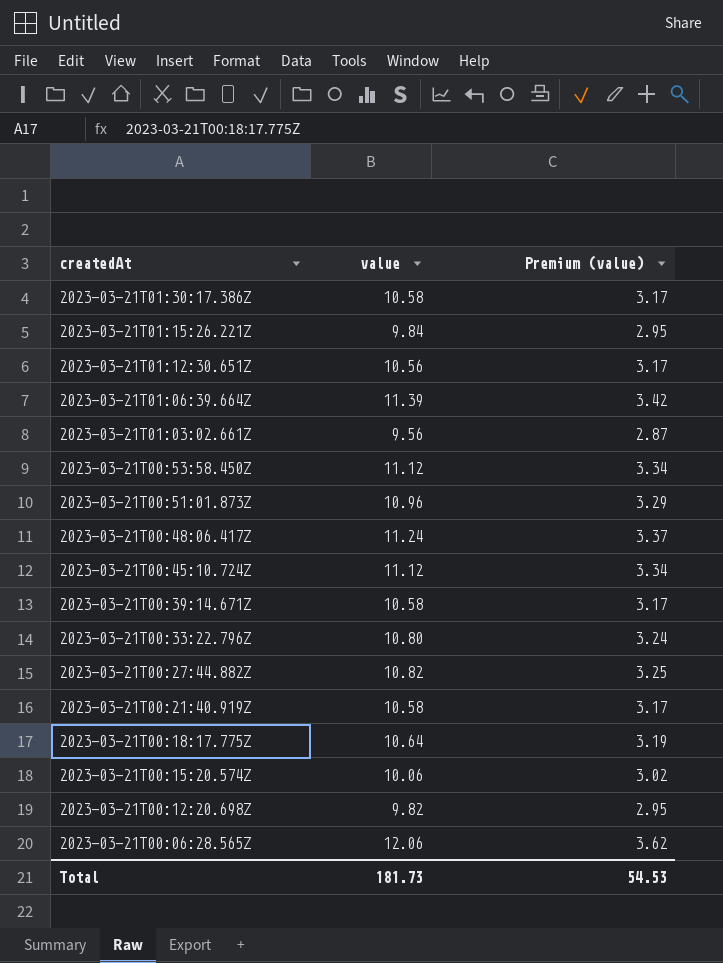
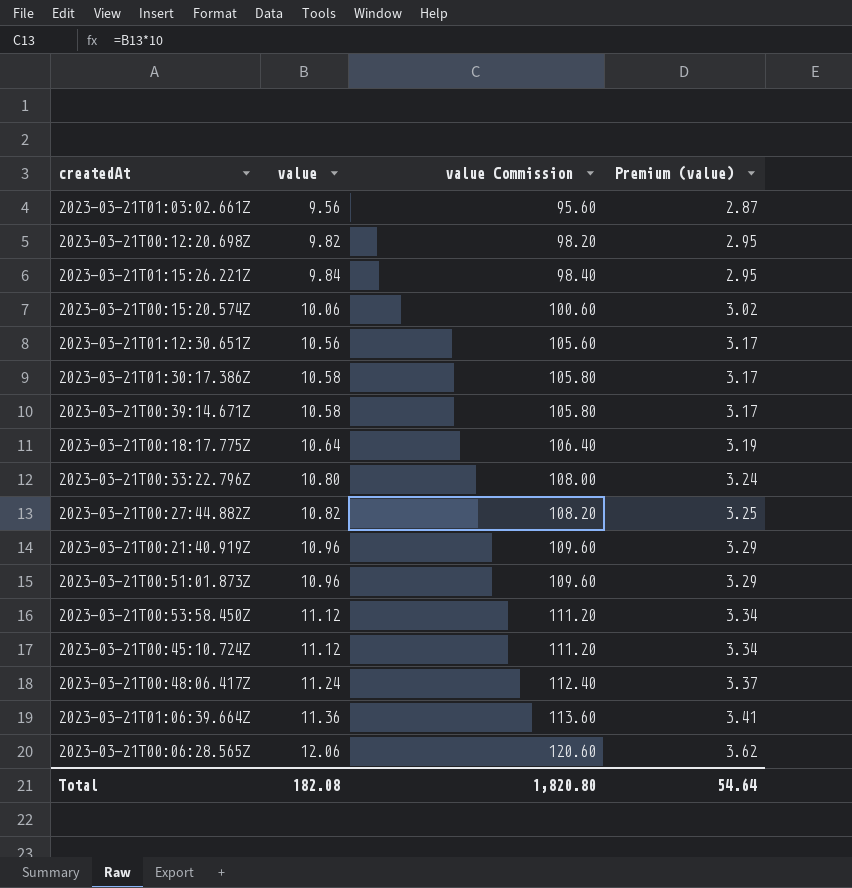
row order: createdAt descending -> value ascending
column value Commission | formula: none -> [value] * 10
2023-03-21T00:21:40.919Z | value: 10.58 -> 10.96
2023-03-21T00:21:40.919Z | Premium (value): 3.17 -> 3.29
2023-03-21T01:06:39.664Z | value: 11.39 -> 11.36
2023-03-21T01:06:39.664Z | Premium (value): 3.42 -> 3.41
Total | value: 181.73 -> 182.08
Total | Premium (value): 54.53 -> 54.64

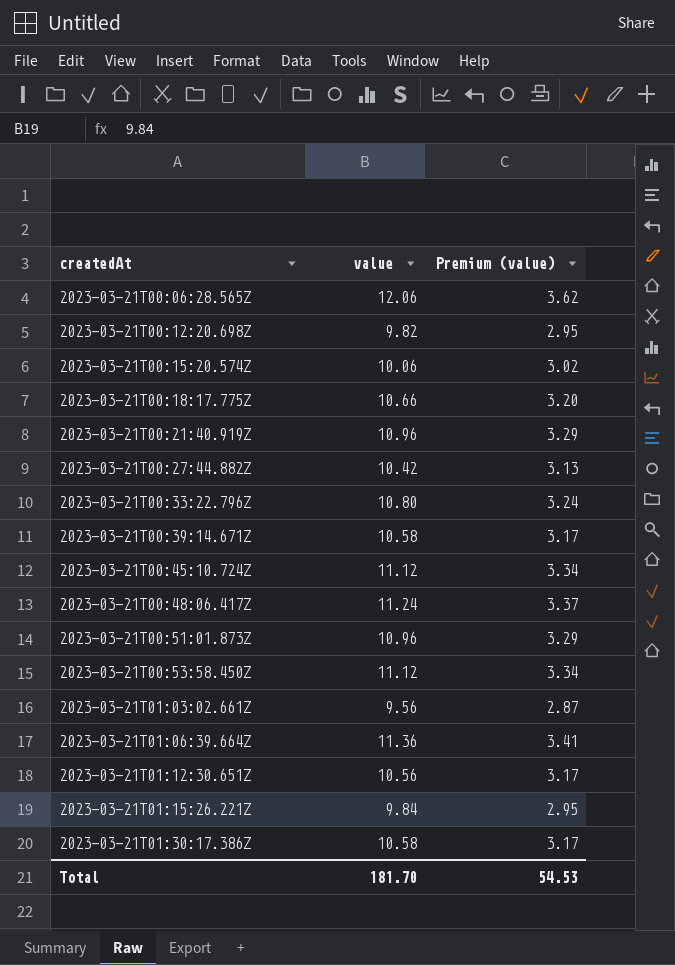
row order: value ascending -> createdAt ascending
column value Commission | formula: [value] * 10 -> none
2023-03-21T00:18:17.775Z | value: 10.64 -> 10.66
2023-03-21T00:18:17.775Z | Premium (value): 3.19 -> 3.20
2023-03-21T00:27:44.882Z | value: 10.82 -> 10.42
2023-03-21T00:27:44.882Z | Premium (value): 3.25 -> 3.13
Total | value: 182.08 -> 181.70
Total | Premium (value): 54.64 -> 54.53

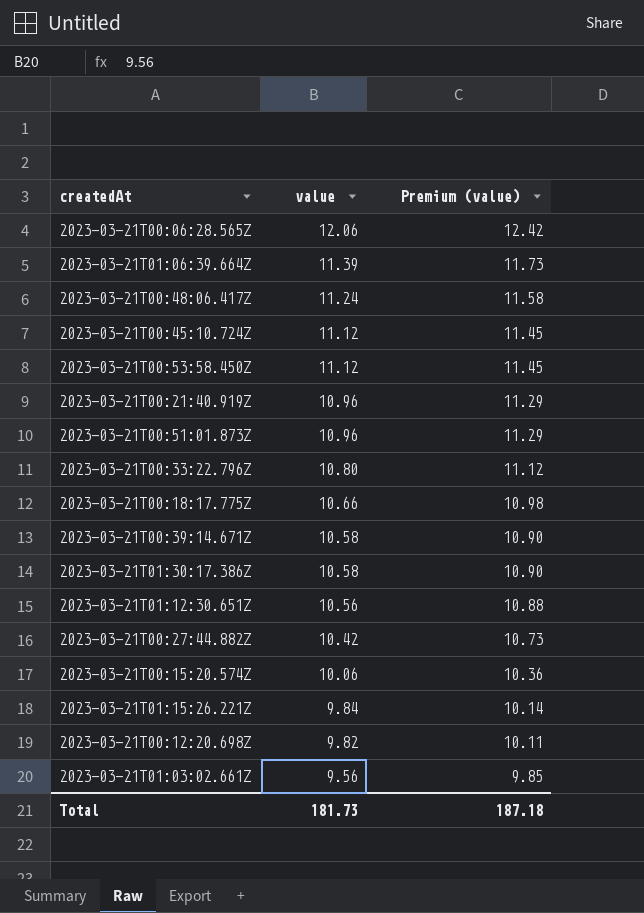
row order: createdAt ascending -> value descending
column Premium (value) | formula: [value] * 0.3 -> [value] * 1.03
2023-03-21T01:06:39.664Z | value: 11.36 -> 11.39
Total | value: 181.70 -> 181.73
Total | Premium (value): 54.53 -> 187.18

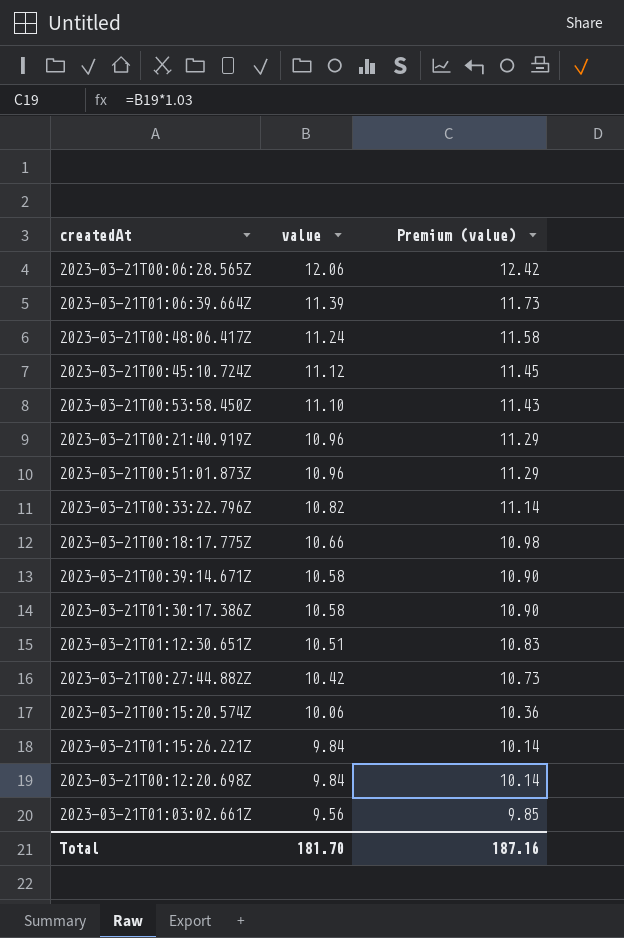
2023-03-21T00:53:58.450Z | value: 11.12 -> 11.10
2023-03-21T00:53:58.450Z | Premium (value): 11.45 -> 11.43
2023-03-21T00:33:22.796Z | value: 10.80 -> 10.82
2023-03-21T00:33:22.796Z | Premium (value): 11.12 -> 11.14
2023-03-21T01:12:30.651Z | value: 10.56 -> 10.51
2023-03-21T01:12:30.651Z | Premium (value): 10.88 -> 10.83
2023-03-21T00:12:20.698Z | value: 9.82 -> 9.84
2023-03-21T00:12:20.698Z | Premium (value): 10.11 -> 10.14
Total | value: 181.73 -> 181.70
Total | Premium (value): 187.18 -> 187.16

